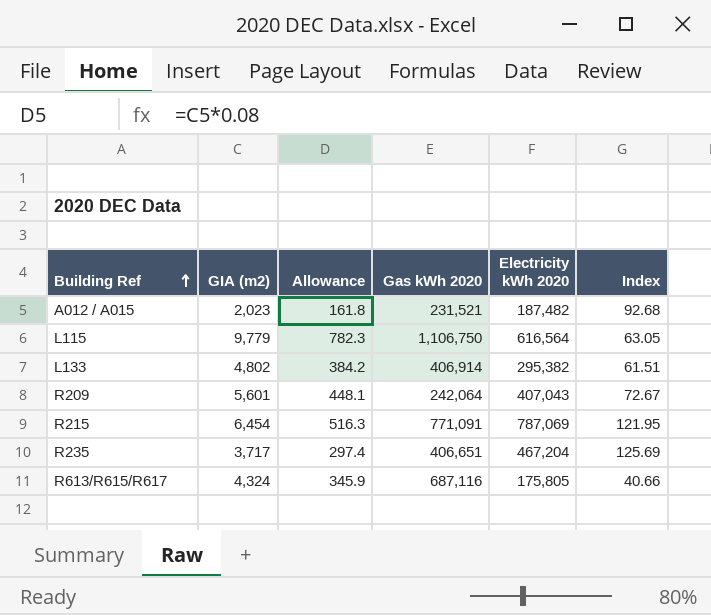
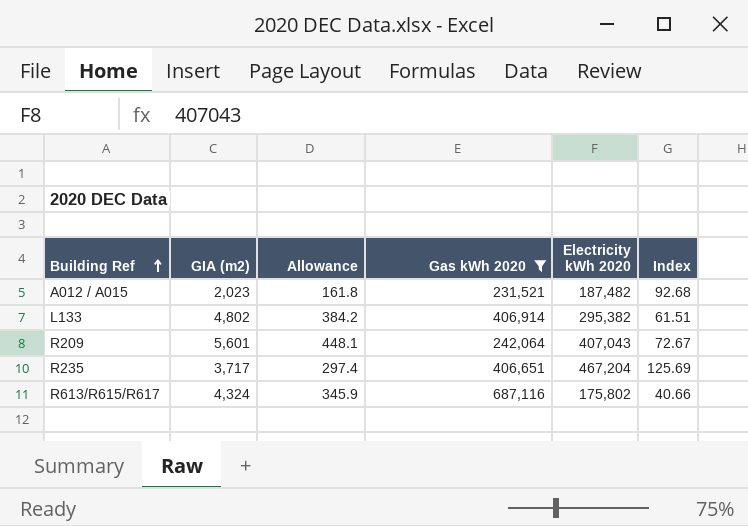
filter: none -> Gas kWh 2020 <= 687,116
R613/R615/R617 | Electricity kWh 2020: 175,805 -> 175,802

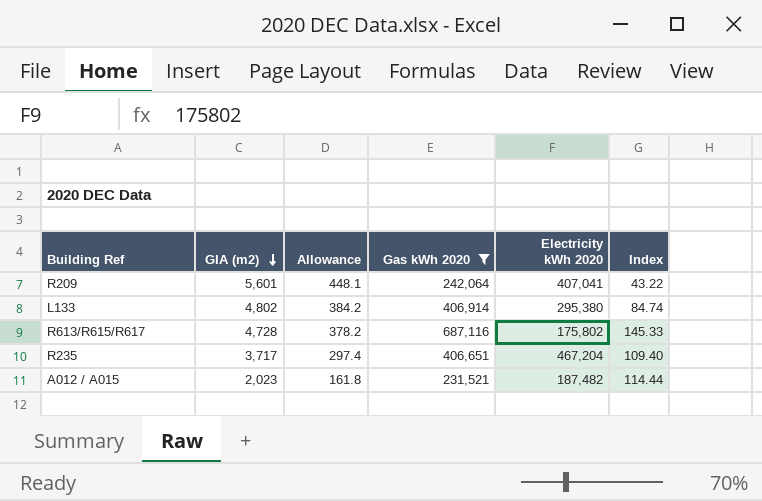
row order: Building Ref ascending -> GIA (m2) descending
column Index | formula: [Electricity kWh 2020] / [GIA (m2)] -> [Gas kWh 2020] / [GIA (m2)]
R209 | Electricity kWh 2020: 407,043 -> 407,041
L133 | Electricity kWh 2020: 295,382 -> 295,380
R613/R615/R617 | GIA (m2): 4,324 -> 4,728
R613/R615/R617 | Allowance: 345.9 -> 378.2

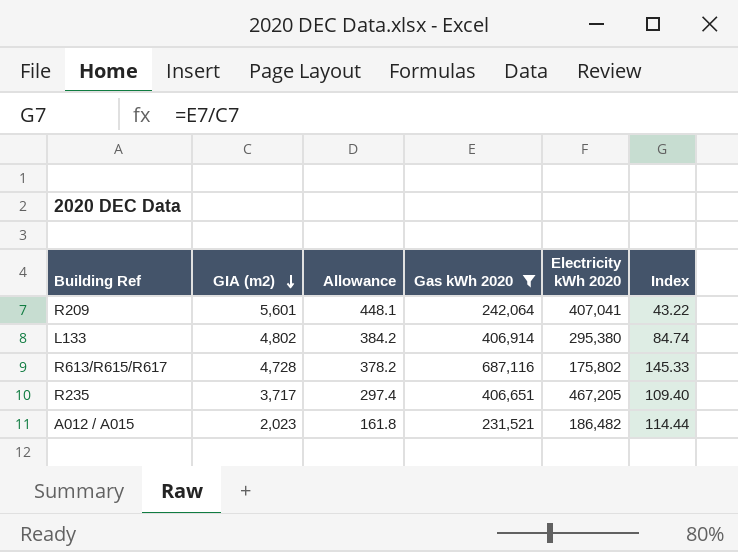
R235 | Electricity kWh 2020: 467,204 -> 467,205
A012 / A015 | Electricity kWh 2020: 187,482 -> 186,482

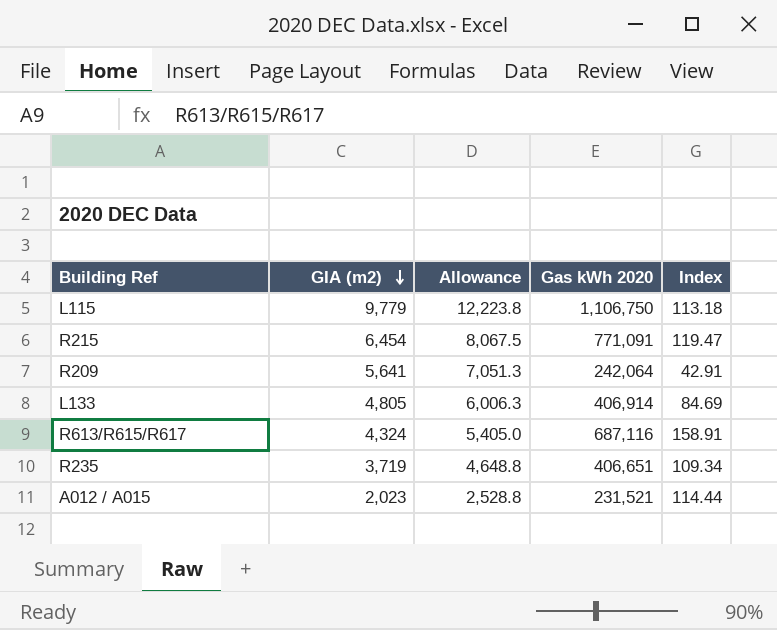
filter: Gas kWh 2020 <= 687,116 -> none
column Electricity kWh 2020 | position: 5 -> none
column Allowance | formula: [GIA (m2)] * 0.08 -> [GIA (m2)] * 1.25
R209 | GIA (m2): 5,601 -> 5,641
R209 | Index: 43.22 -> 42.91
L133 | GIA (m2): 4,802 -> 4,805
L133 | Index: 84.74 -> 84.69
R613/R615/R617 | GIA (m2): 4,728 -> 4,324
R613/R615/R617 | Index: 145.33 -> 158.91
R235 | GIA (m2): 3,717 -> 3,719
R235 | Index: 109.40 -> 109.34

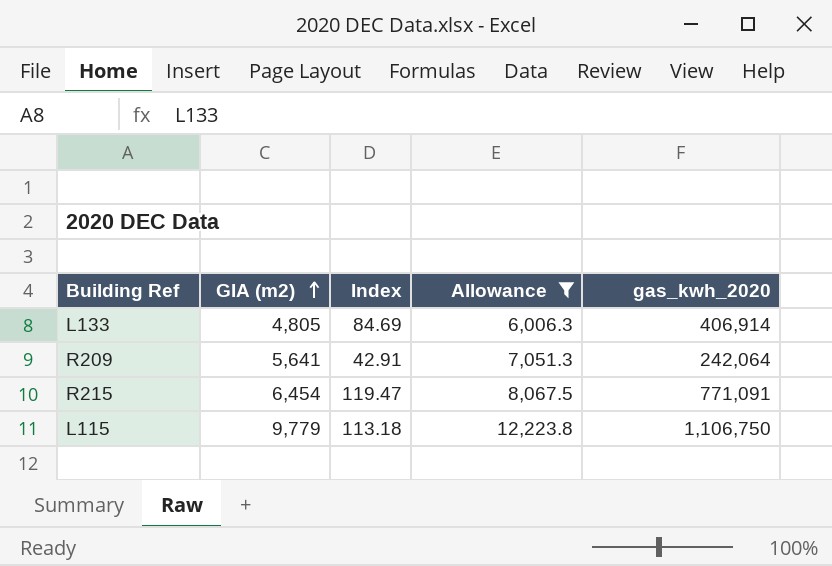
filter: none -> Allowance >= 6,006.3
row order: GIA (m2) descending -> GIA (m2) ascending
column Index | position: 5 -> 3
column name: Gas kWh 2020 -> gas_kwh_2020

